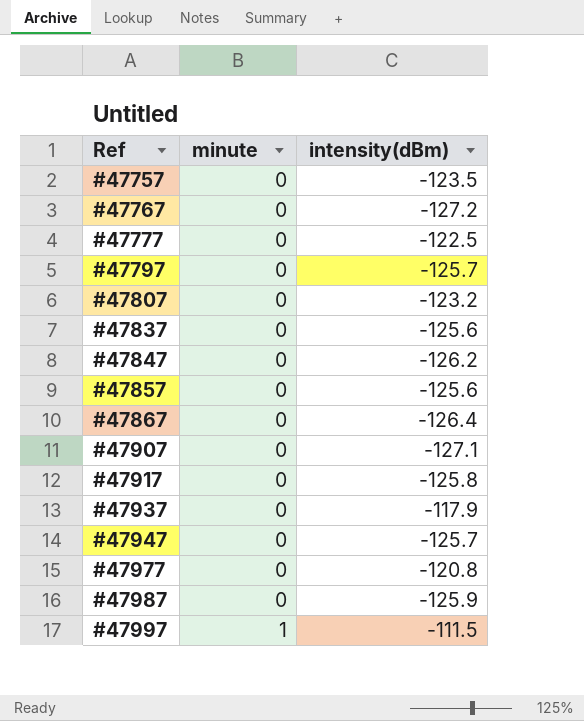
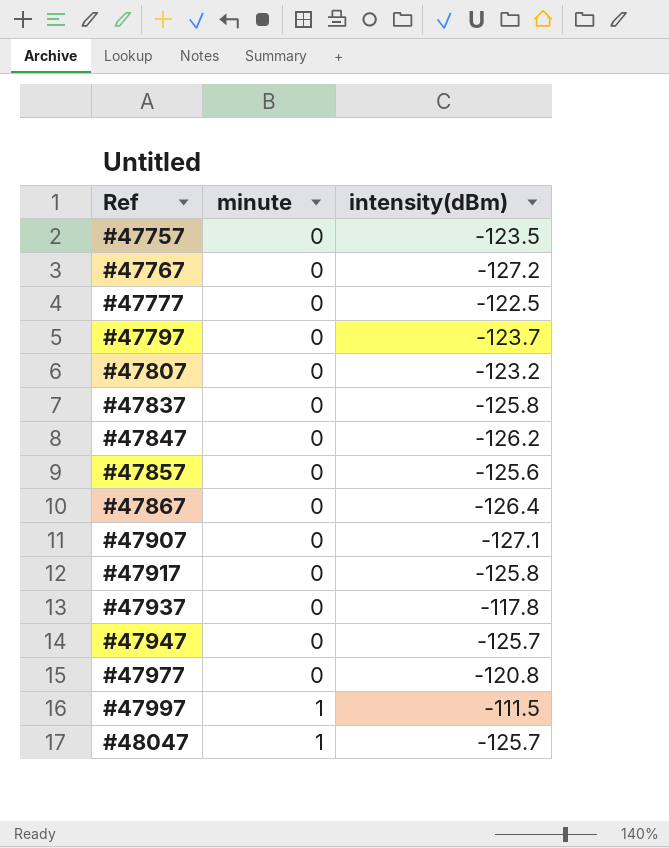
row #47987: 0 | -125.9 -> none
#47797 | intensity(dBm): -125.7 -> -123.7
#47837 | intensity(dBm): -125.6 -> -125.8
#47937 | intensity(dBm): -117.9 -> -117.8
row #48047: none -> 1 | -125.7

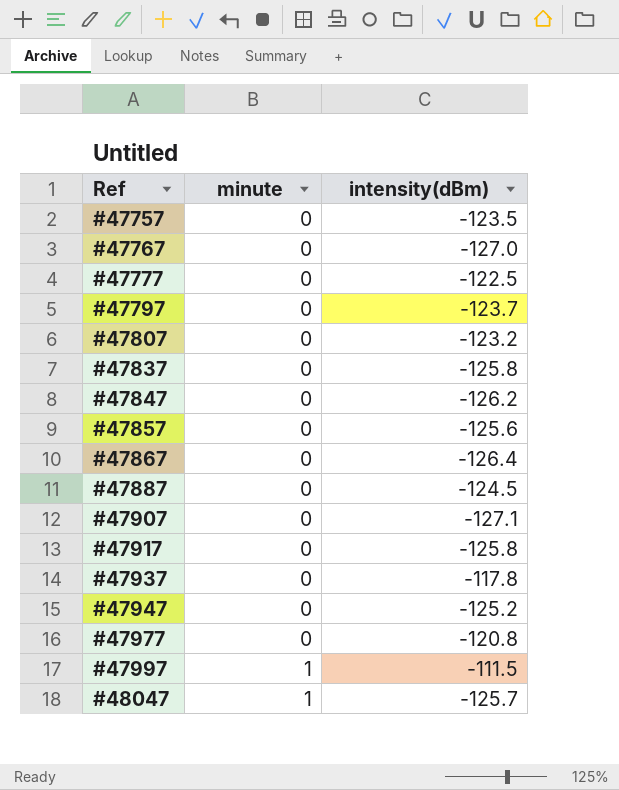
#47767 | intensity(dBm): -127.2 -> -127.0
row #47887: none -> 0 | -124.5
#47947 | intensity(dBm): -125.7 -> -125.2

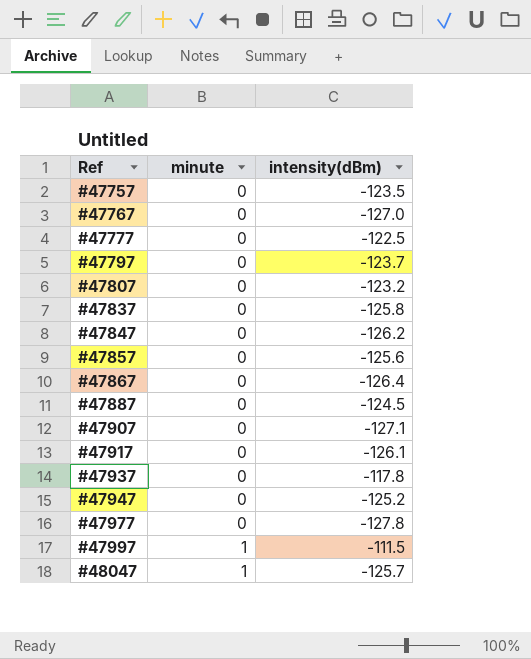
#47917 | intensity(dBm): -125.8 -> -126.1
#47977 | intensity(dBm): -120.8 -> -127.8

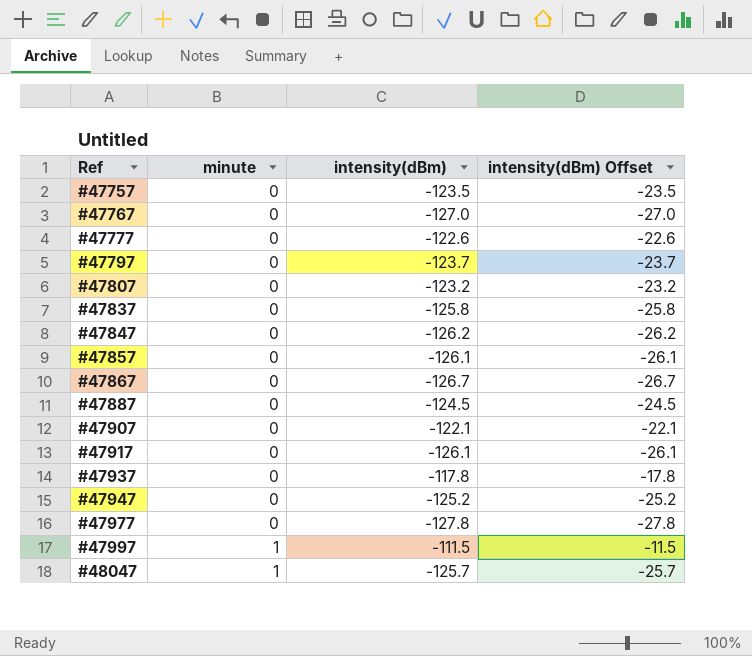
column intensity(dBm) Offset | formula: none -> [intensity(dBm)] + 100
#47777 | intensity(dBm): -122.5 -> -122.6
#47857 | intensity(dBm): -125.6 -> -126.1
#47867 | intensity(dBm): -126.4 -> -126.7
#47907 | intensity(dBm): -127.1 -> -122.1

